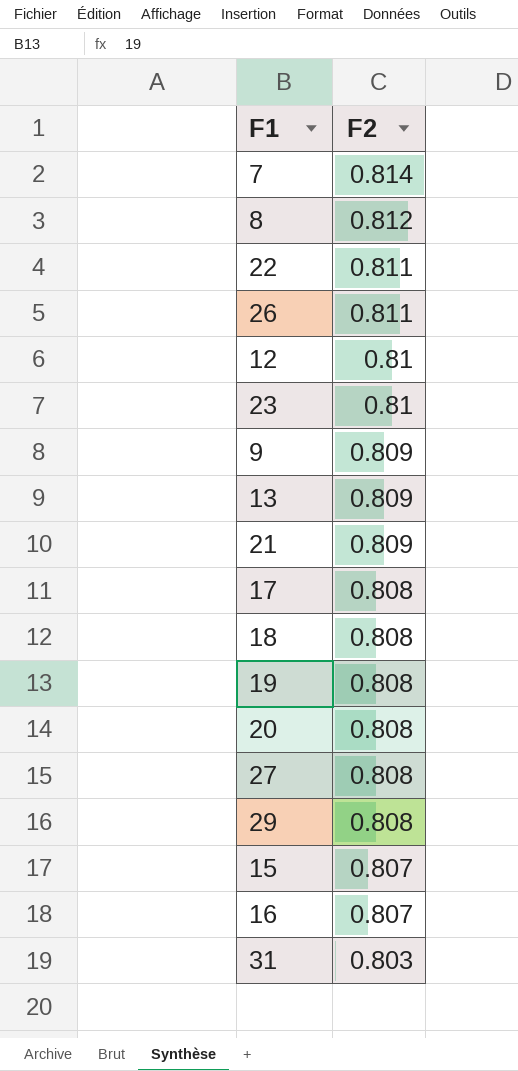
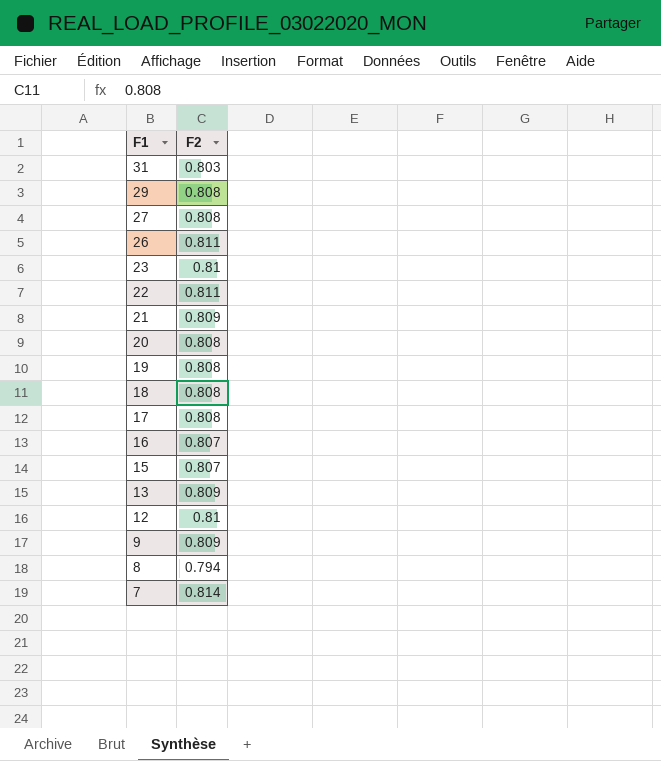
row order: F2 descending -> F1 descending
8 | F2: 0.812 -> 0.794

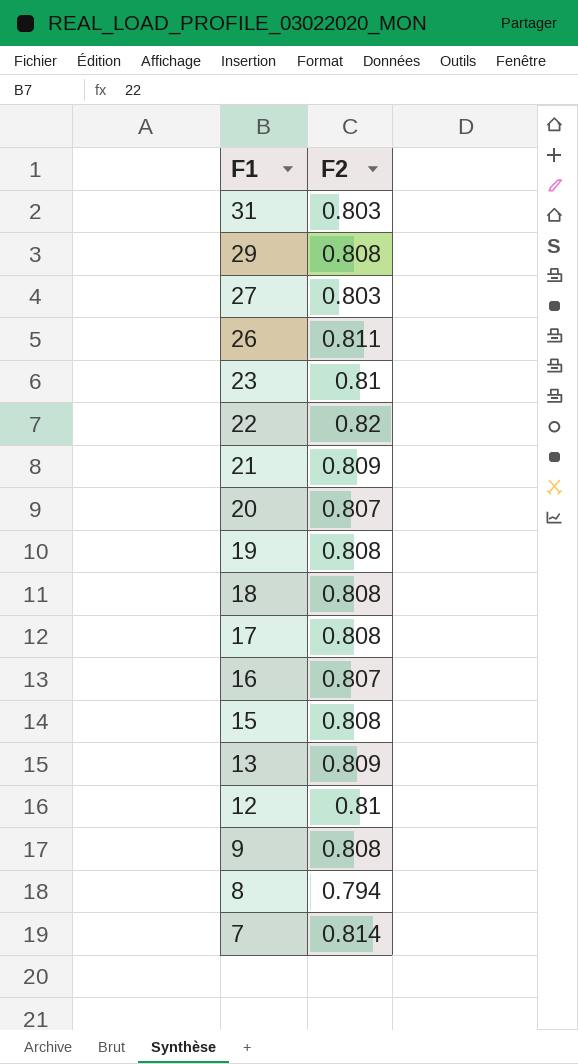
27 | F2: 0.808 -> 0.803
22 | F2: 0.811 -> 0.82
20 | F2: 0.808 -> 0.807
15 | F2: 0.807 -> 0.808
9 | F2: 0.809 -> 0.808

